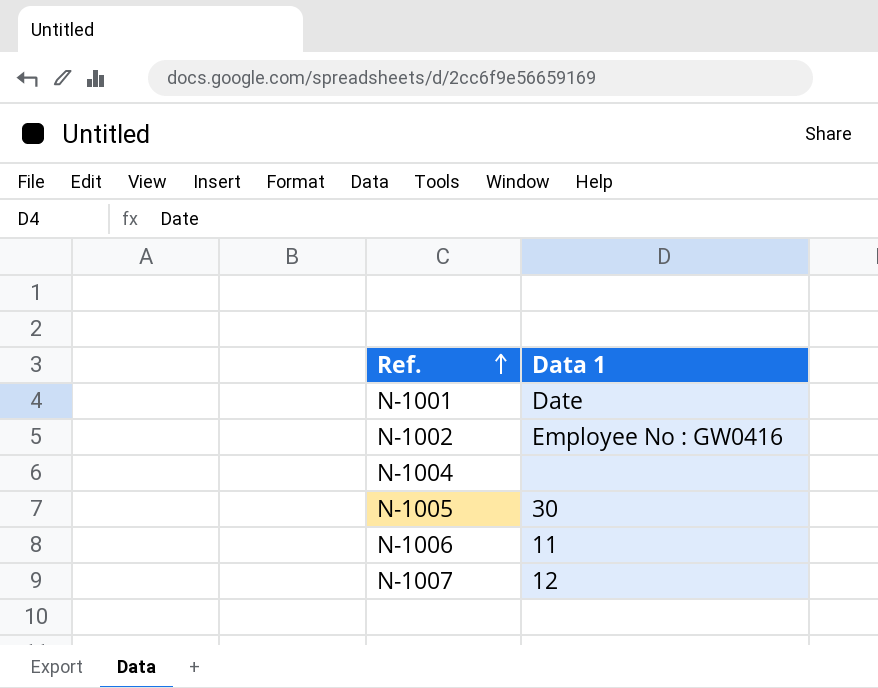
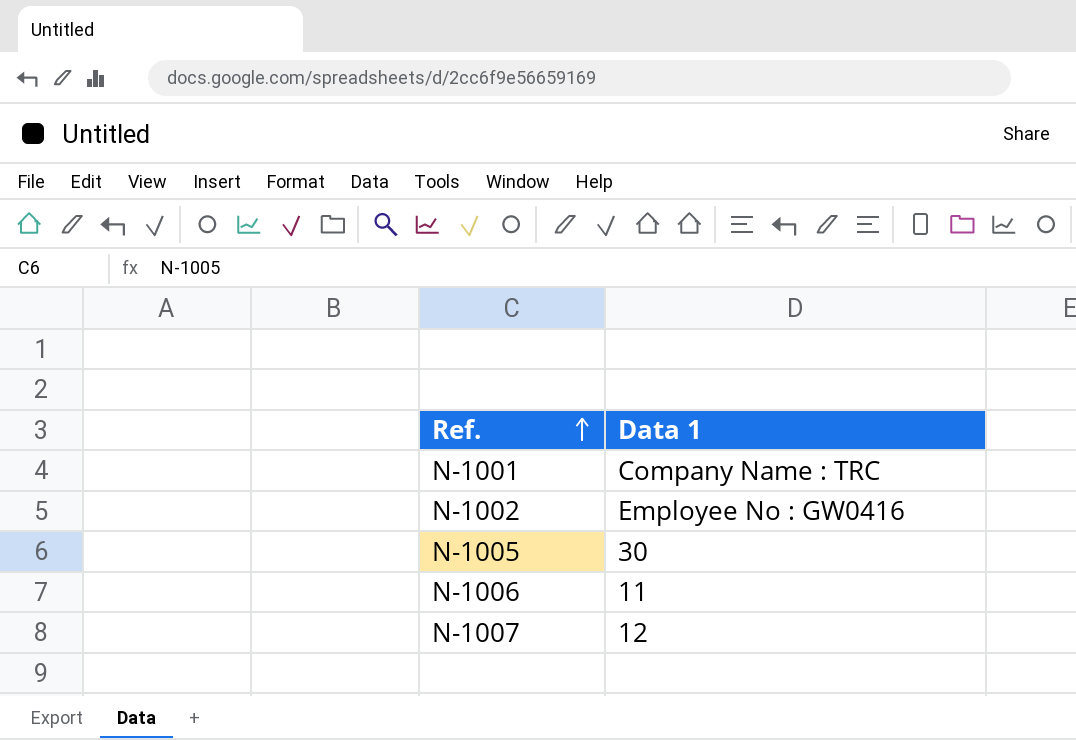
row N-1004: none -> none
N-1001 | Data 1: Date -> Company Name : TRC

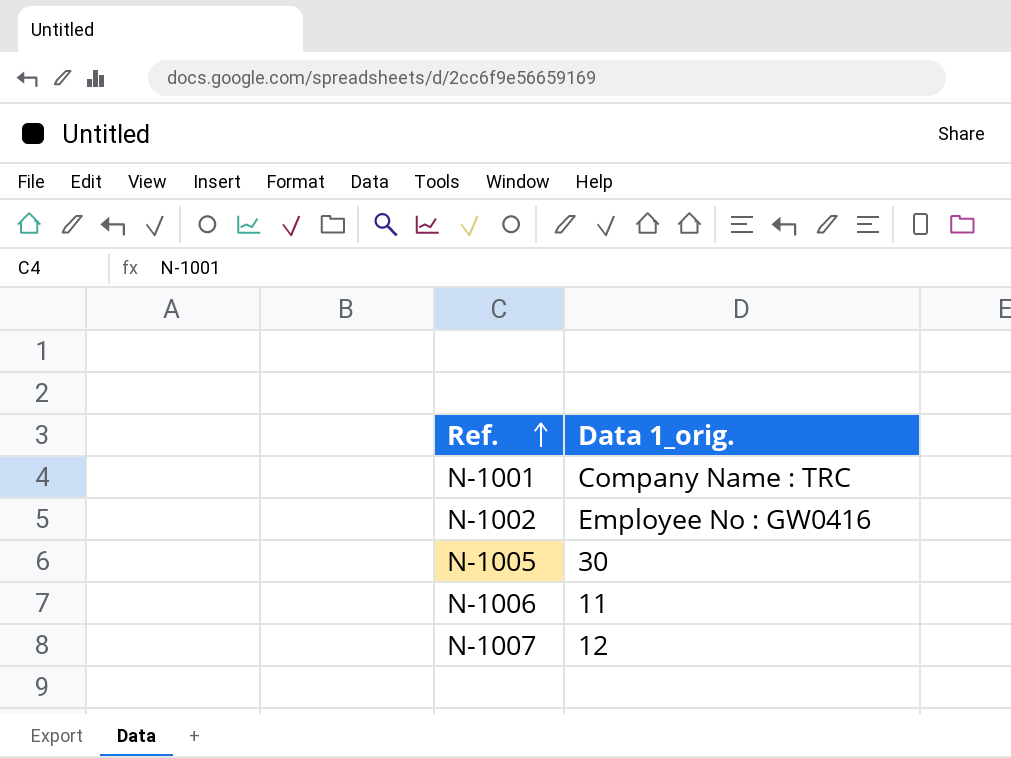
column name: Data 1 -> Data 1_orig.

